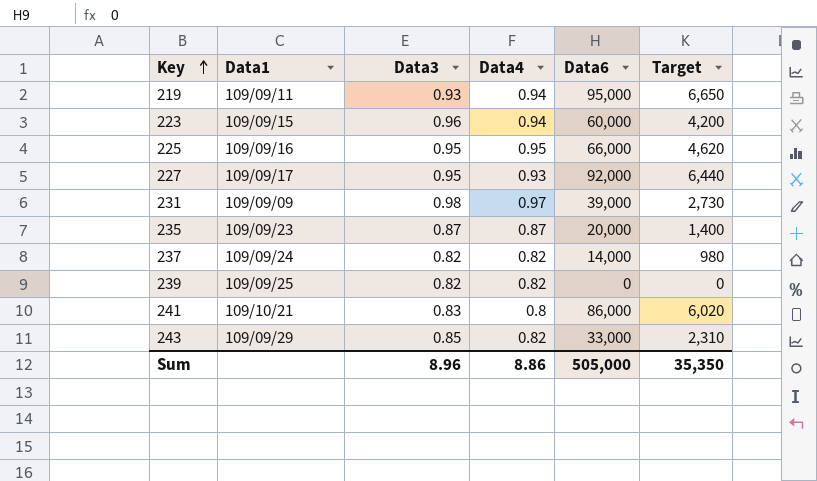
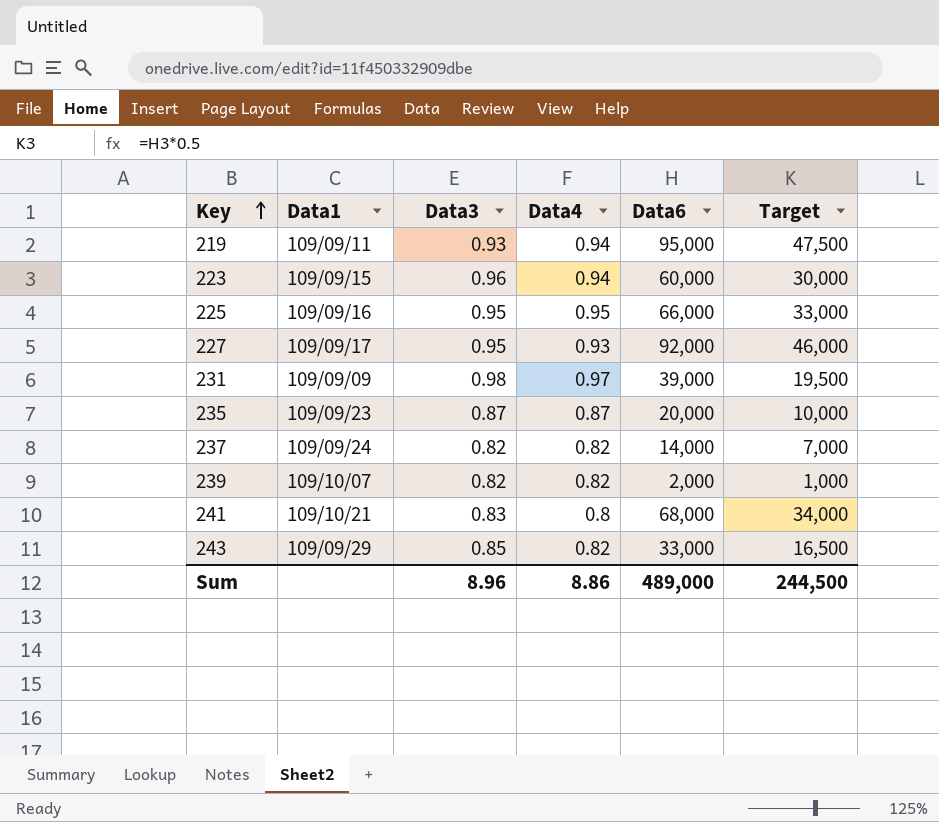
column Target | formula: [Data6] * 0.07 -> [Data6] * 0.5
239 | Data1: 109/09/25 -> 109/10/07
239 | Data6: 0 -> 2,000
241 | Data6: 86,000 -> 68,000
Sum | Data6: 505,000 -> 489,000
Sum | Target: 35,350 -> 244,500

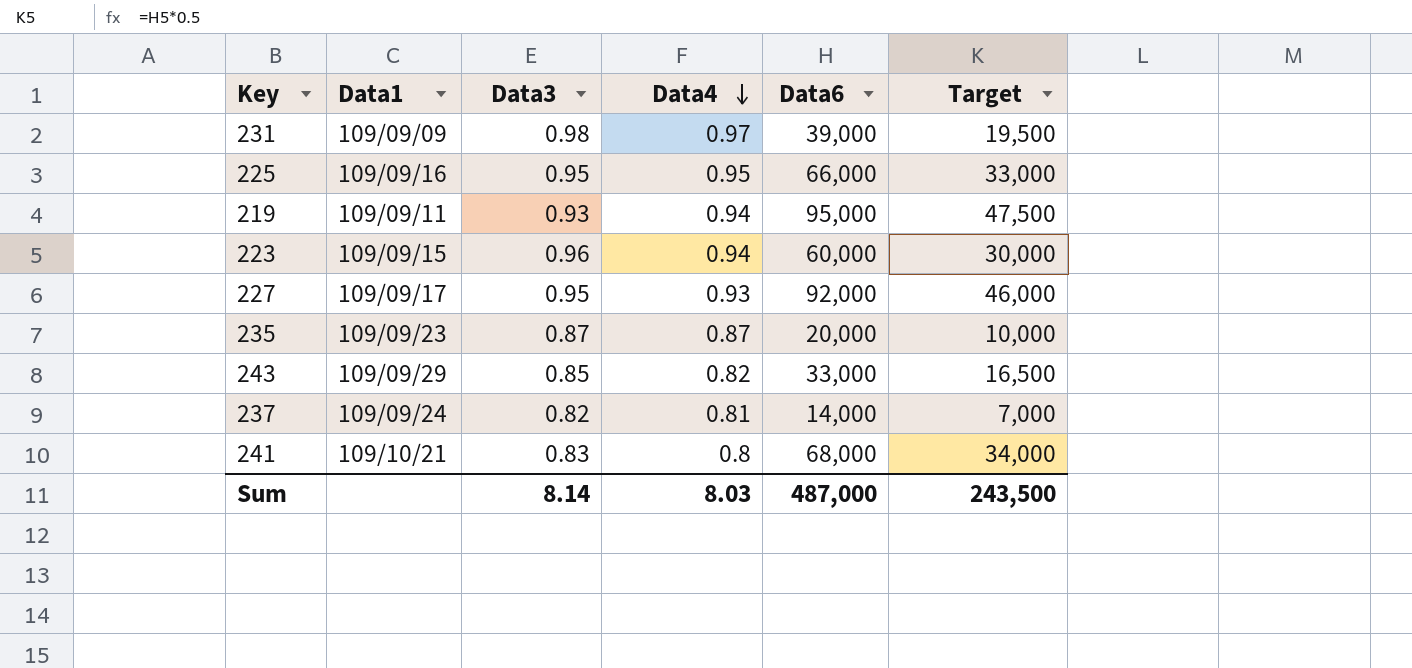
row order: Key ascending -> Data4 descending
row 239: 109/10/07 | 0.82 | 0.82 | 2,000 | 1,000 -> none
237 | Data4: 0.82 -> 0.81
Sum | Data3: 8.96 -> 8.14
Sum | Data4: 8.86 -> 8.03
Sum | Data6: 489,000 -> 487,000
Sum | Target: 244,500 -> 243,500

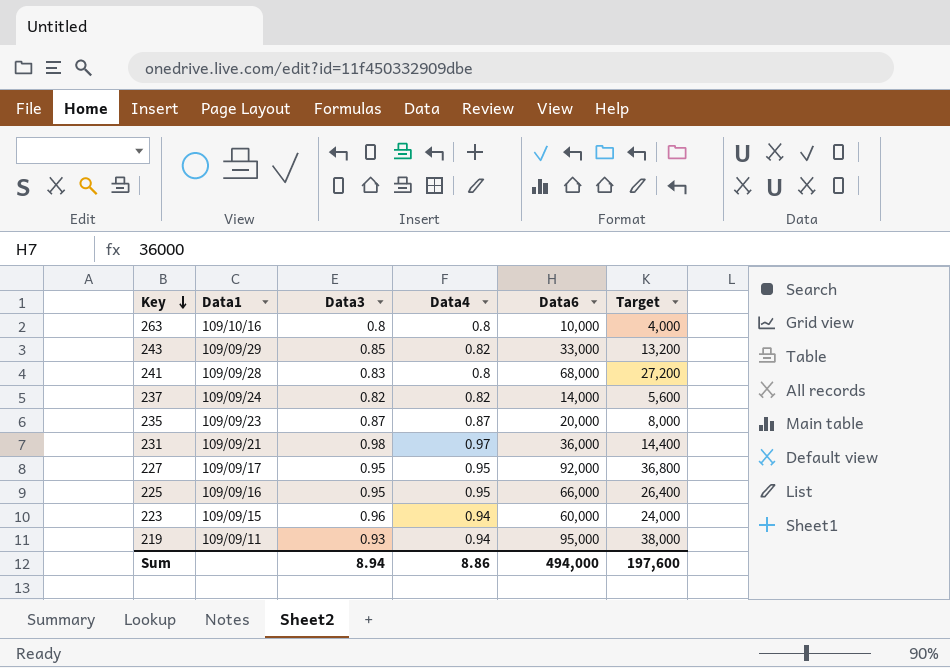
row order: Data4 descending -> Key descending
column Target | formula: [Data6] * 0.5 -> [Data6] * 0.4
row 263: none -> 109/10/16 | 0.8 | 0.8 | 10,000 | 4,000
241 | Data1: 109/10/21 -> 109/09/28
237 | Data4: 0.81 -> 0.82
231 | Data1: 109/09/09 -> 109/09/21
231 | Data6: 39,000 -> 36,000
227 | Data4: 0.93 -> 0.95
Sum | Data3: 8.14 -> 8.94
Sum | Data4: 8.03 -> 8.86
Sum | Data6: 487,000 -> 494,000
Sum | Target: 243,500 -> 197,600

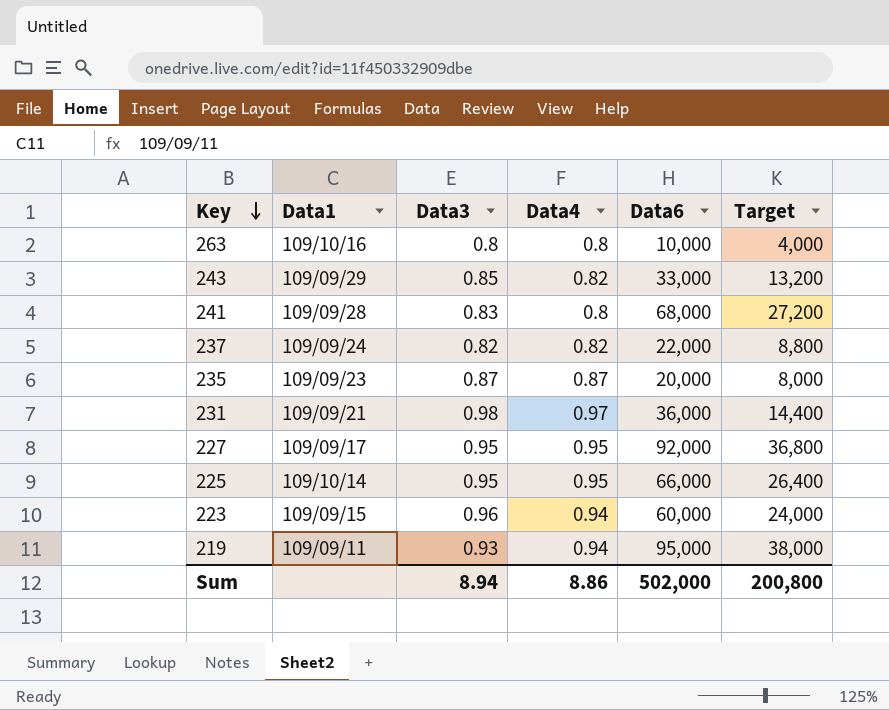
237 | Data6: 14,000 -> 22,000
237 | Target: 5,600 -> 8,800
225 | Data1: 109/09/16 -> 109/10/14
Sum | Data6: 494,000 -> 502,000
Sum | Target: 197,600 -> 200,800

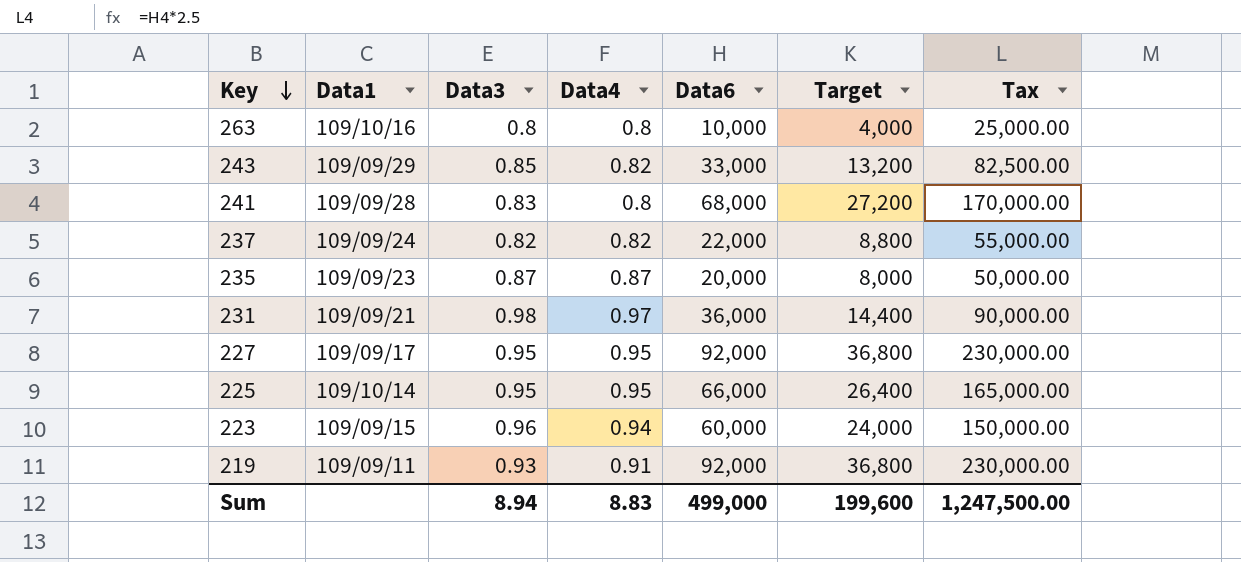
column Tax | formula: none -> [Data6] * 2.5
219 | Data4: 0.94 -> 0.91
219 | Data6: 95,000 -> 92,000
219 | Target: 38,000 -> 36,800
Sum | Data4: 8.86 -> 8.83
Sum | Data6: 502,000 -> 499,000
Sum | Target: 200,800 -> 199,600

